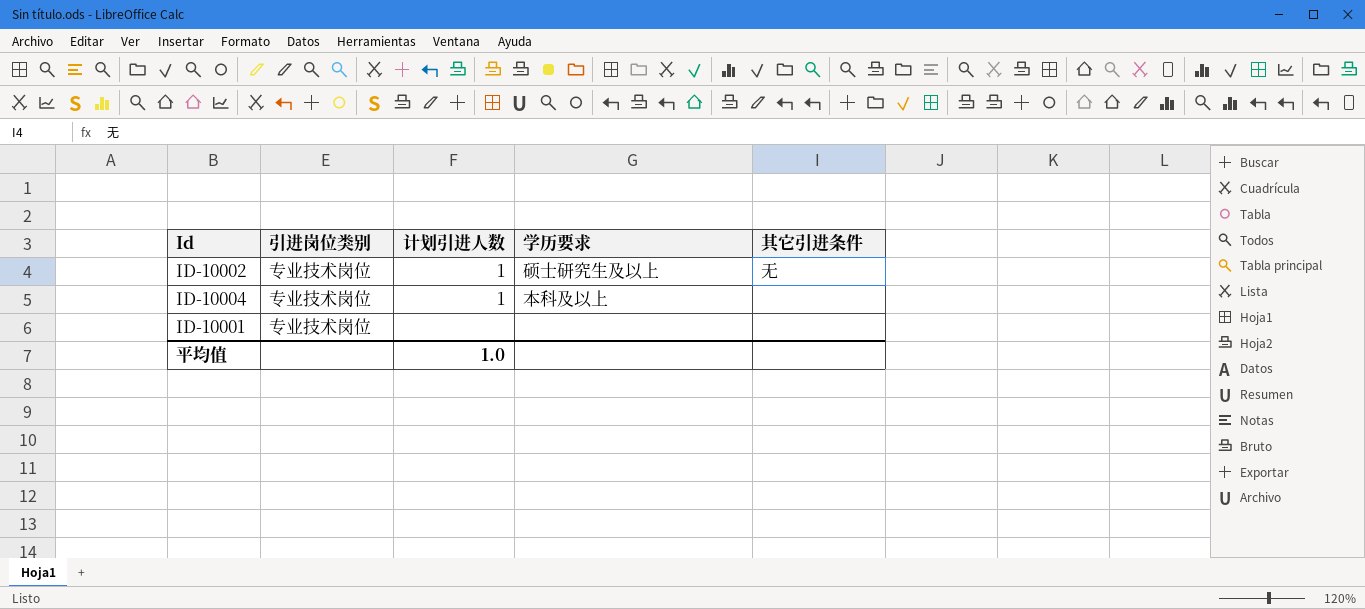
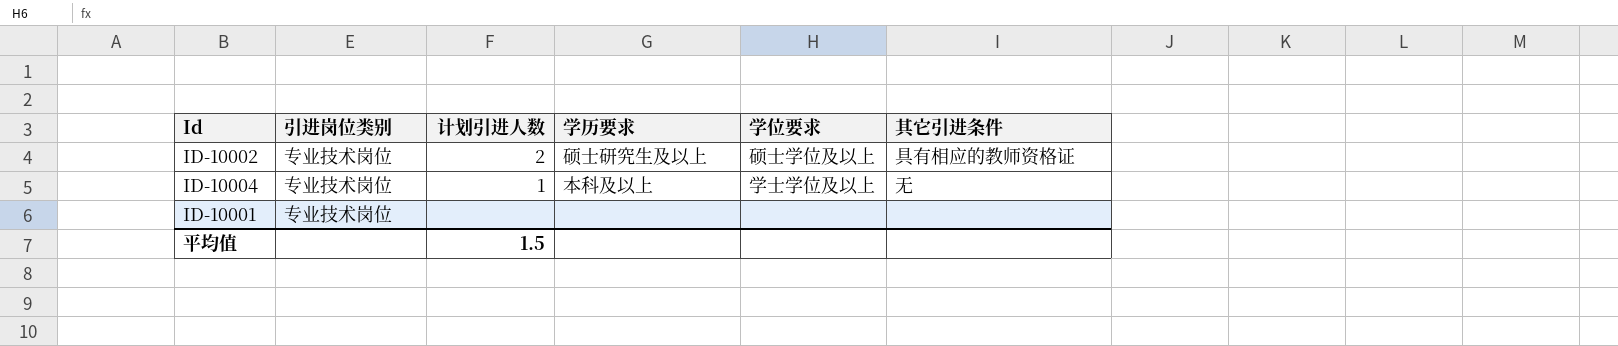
column 学位要求 | position: none -> 5
ID-10002 | 计划引进人数: 1 -> 2
ID-10002 | 其它引进条件: 无 -> 具有相应的教师资格证
ID-10004 | 其它引进条件: none -> 无
平均值 | 计划引进人数: 1.0 -> 1.5

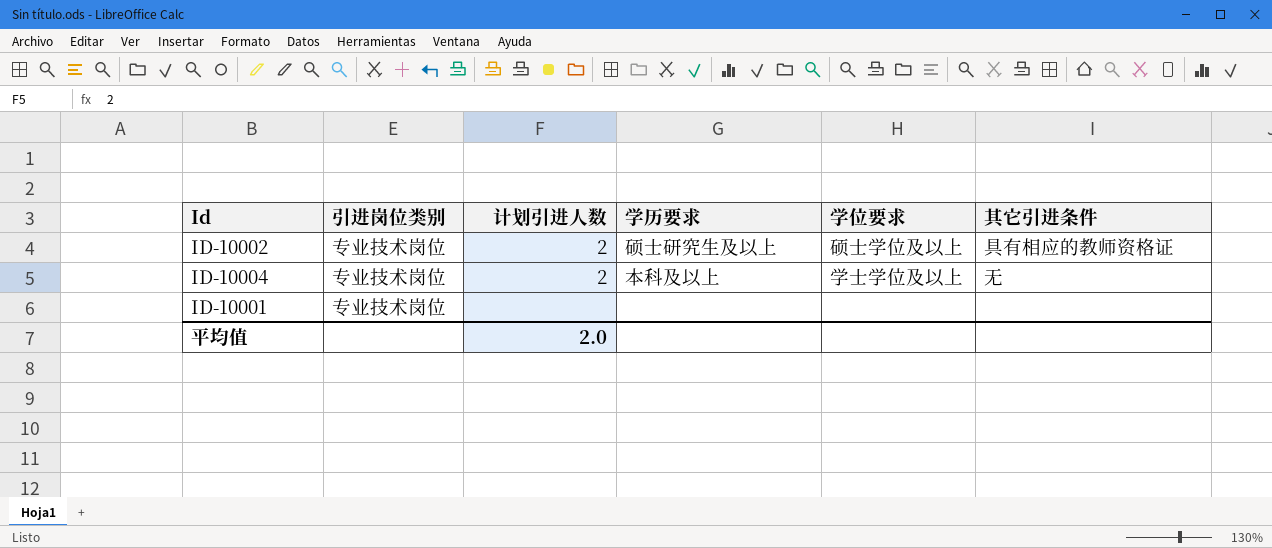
ID-10004 | 计划引进人数: 1 -> 2
平均值 | 计划引进人数: 1.5 -> 2.0

